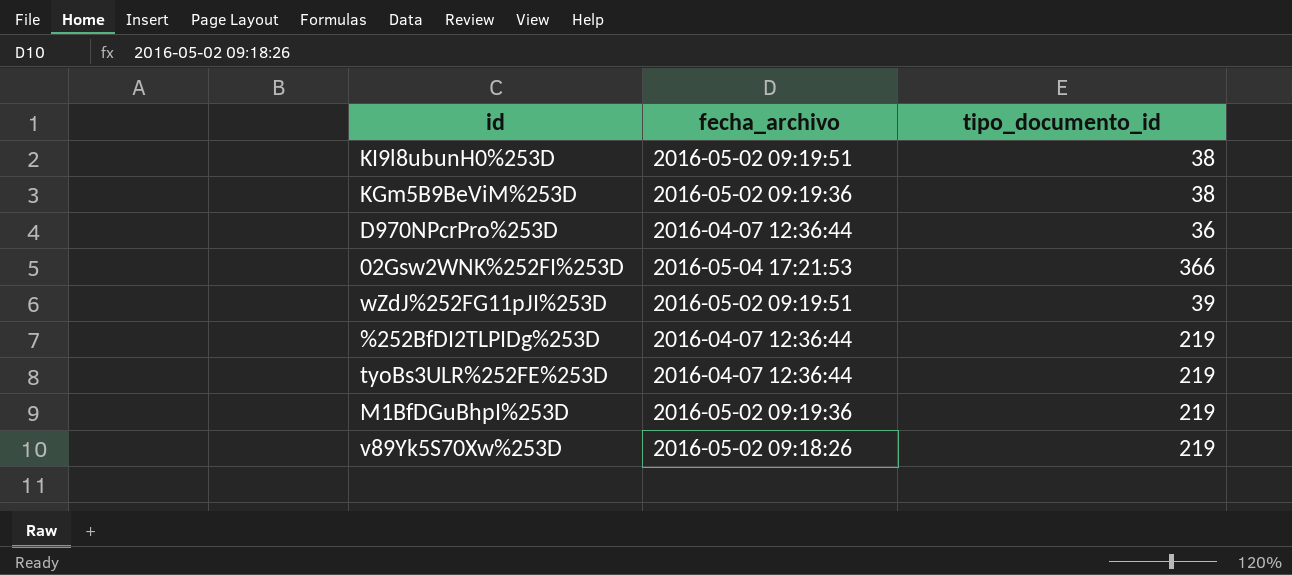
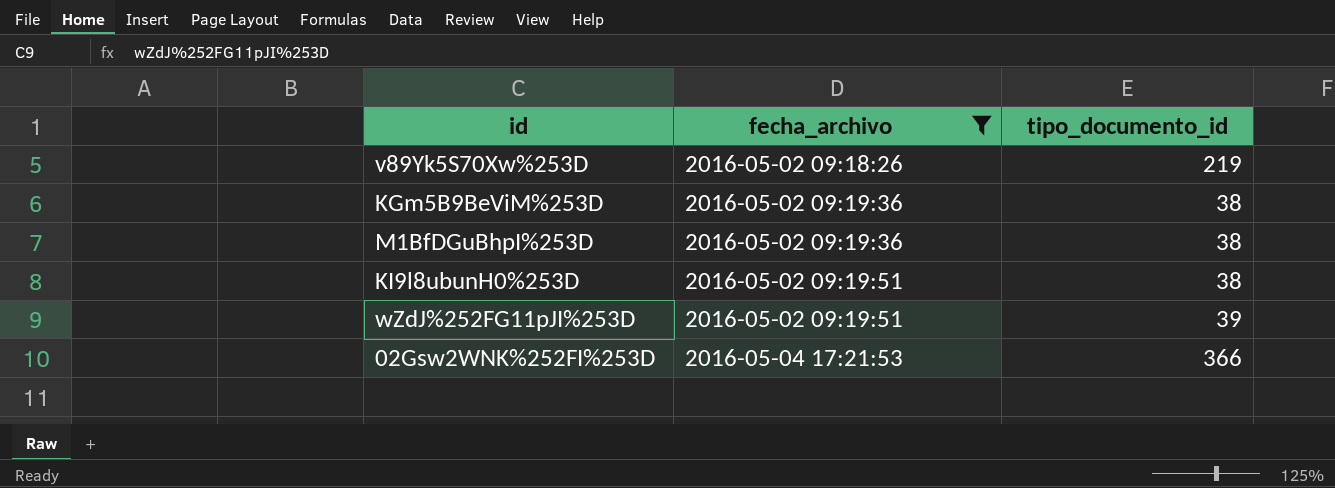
filter: none -> fecha_archivo != 2016-04-07 12:36:44
row order: none -> fecha_archivo ascending
M1BfDGuBhpI%253D | tipo_documento_id: 219 -> 38

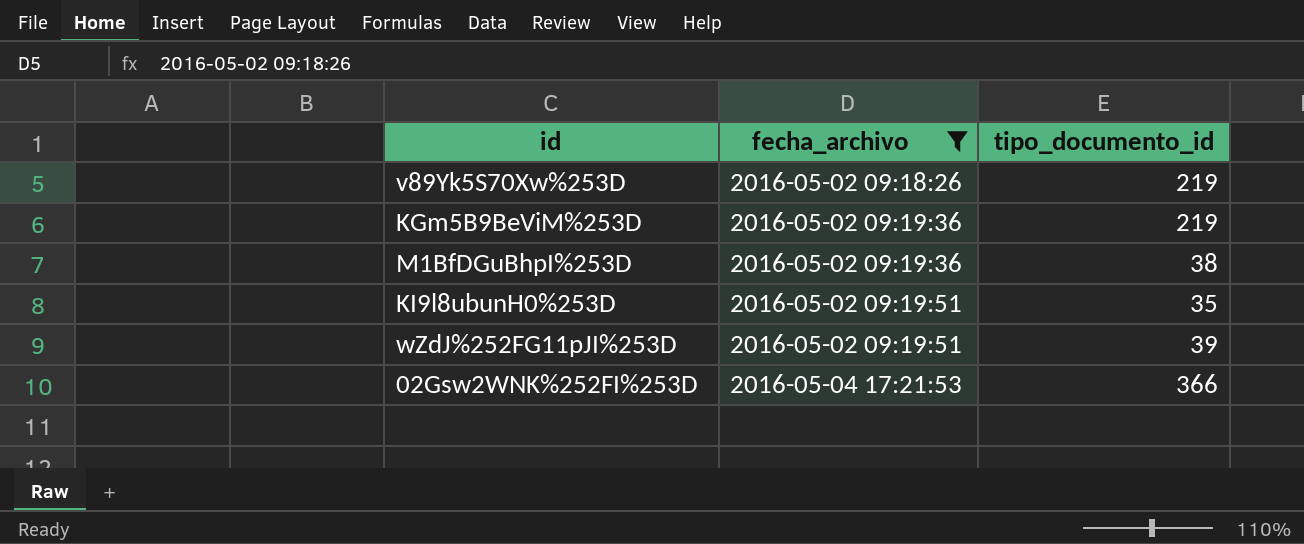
KGm5B9BeViM%253D | tipo_documento_id: 38 -> 219
KI9l8ubunH0%253D | tipo_documento_id: 38 -> 35

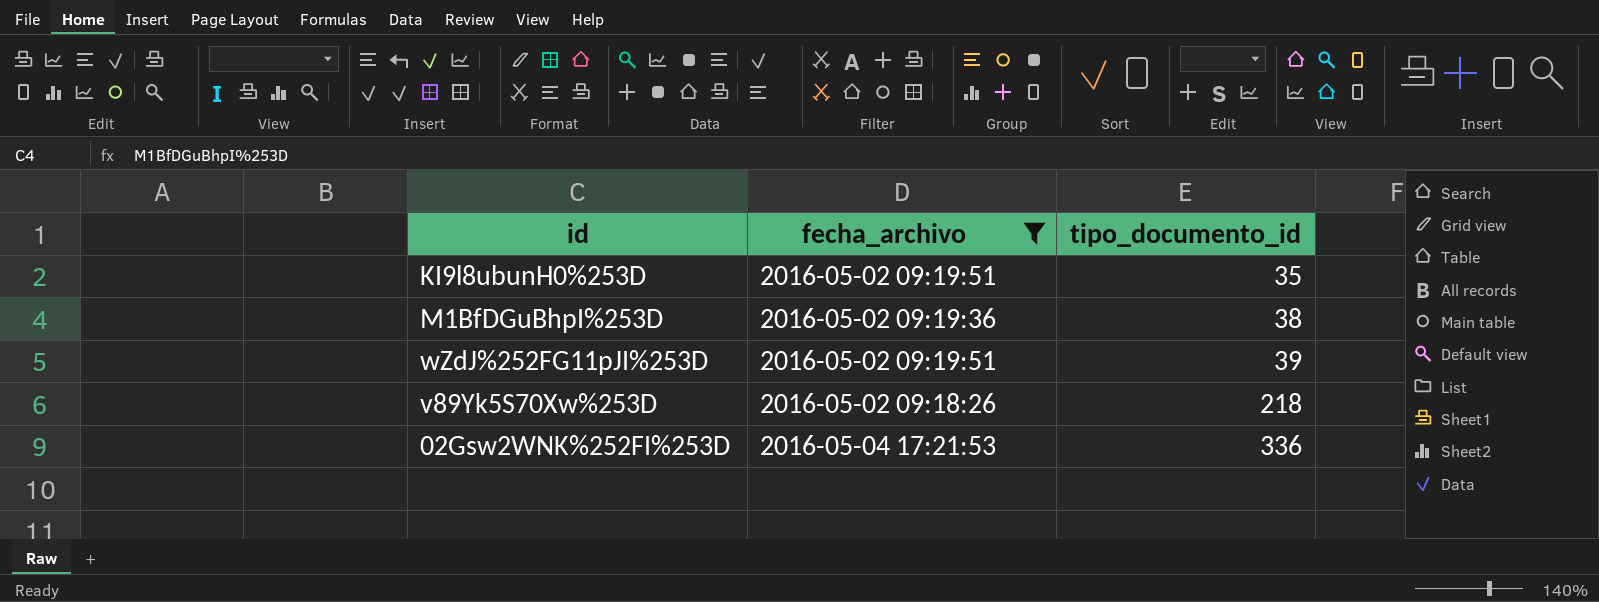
row order: fecha_archivo ascending -> tipo_documento_id ascending
row KGm5B9BeViM%253D: 2016-05-02 09:19:36 | 219 -> none
v89Yk5S70Xw%253D | tipo_documento_id: 219 -> 218
02Gsw2WNK%252FI%253D | tipo_documento_id: 366 -> 336

